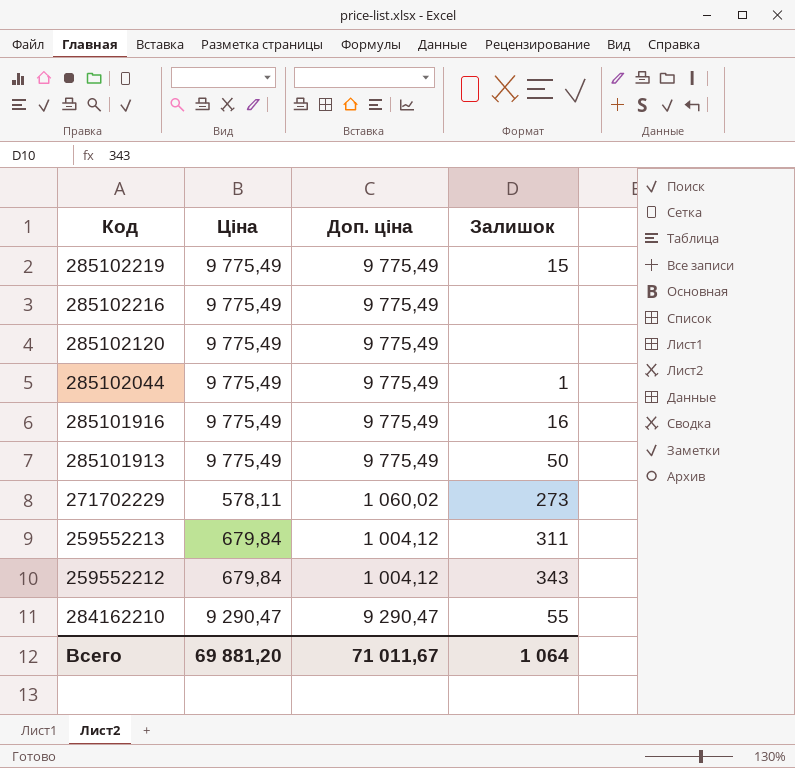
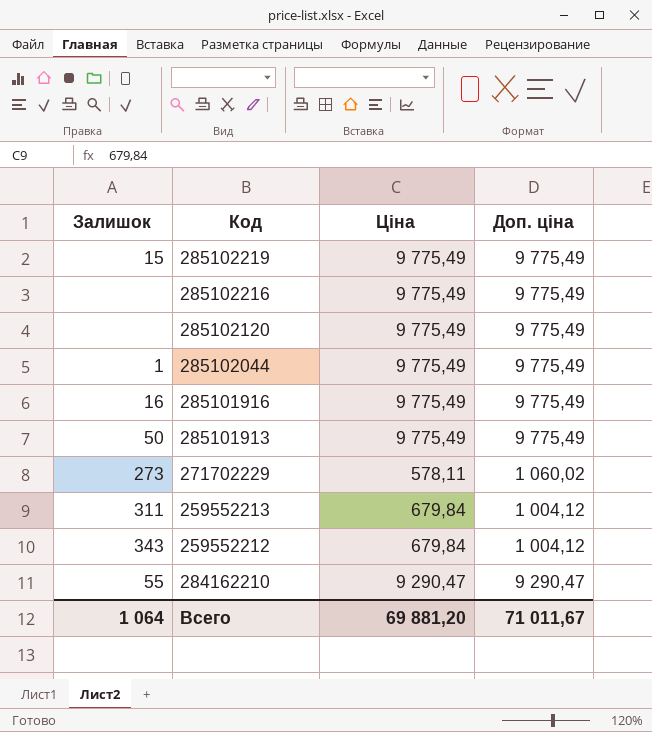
column Залишок | position: 4 -> 1

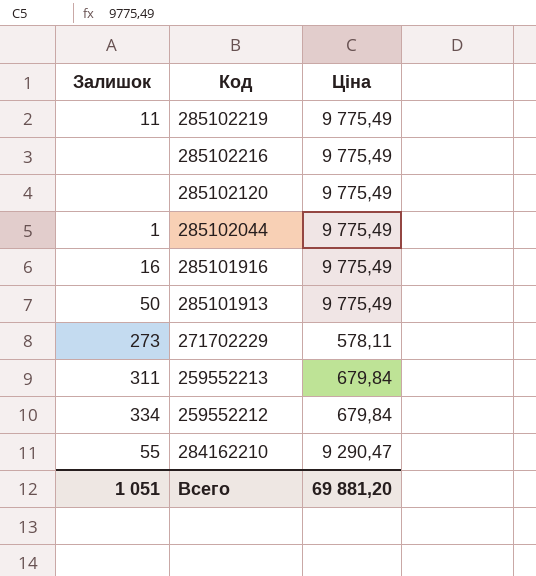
column Доп. ціна | position: 4 -> none
285102219 | Залишок: 15 -> 11
259552212 | Залишок: 343 -> 334
Всего | Залишок: 1 064 -> 1 051

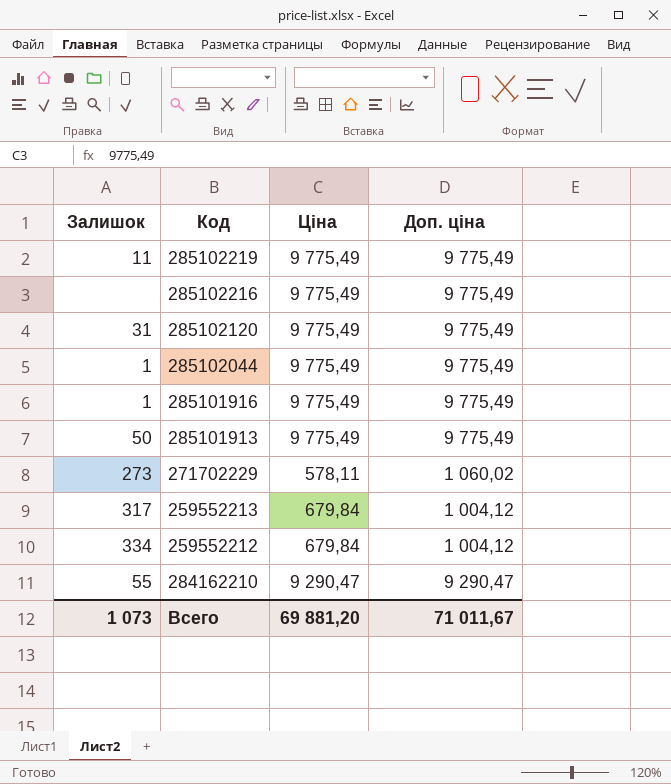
column Доп. ціна | position: none -> 4
285102120 | Залишок: none -> 31
285101916 | Залишок: 16 -> 1
259552213 | Залишок: 311 -> 317
Всего | Залишок: 1 051 -> 1 073

